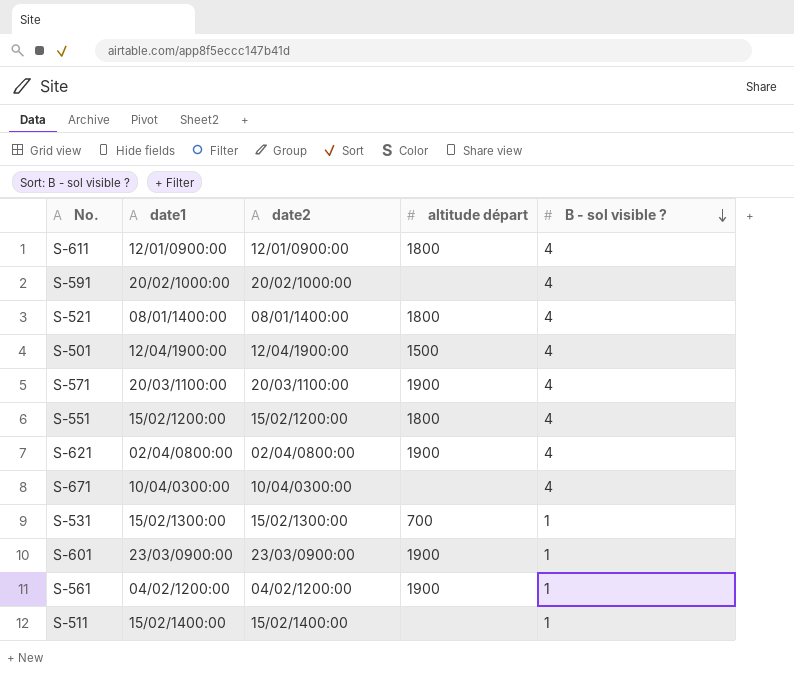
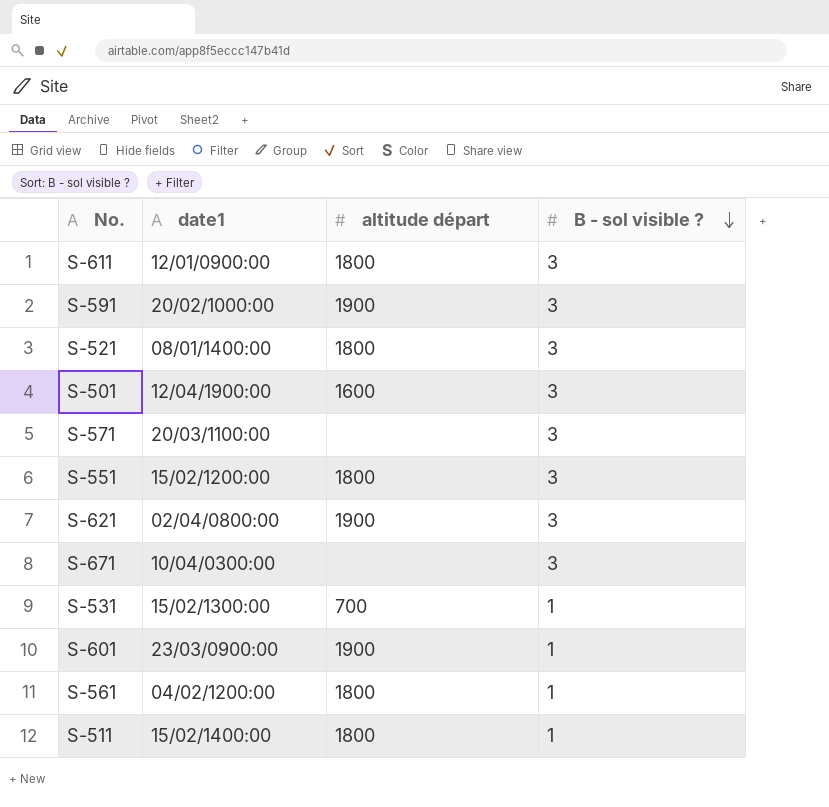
column date2 | position: 3 -> none
S-611 | B - sol visible ?: 4 -> 3
S-591 | altitude départ: none -> 1900
S-591 | B - sol visible ?: 4 -> 3
S-521 | B - sol visible ?: 4 -> 3
S-501 | altitude départ: 1500 -> 1600
S-501 | B - sol visible ?: 4 -> 3
S-571 | altitude départ: 1900 -> none
S-571 | B - sol visible ?: 4 -> 3
S-551 | B - sol visible ?: 4 -> 3
S-621 | B - sol visible ?: 4 -> 3
S-671 | B - sol visible ?: 4 -> 3
S-561 | altitude départ: 1900 -> 1800
S-511 | altitude départ: none -> 1800

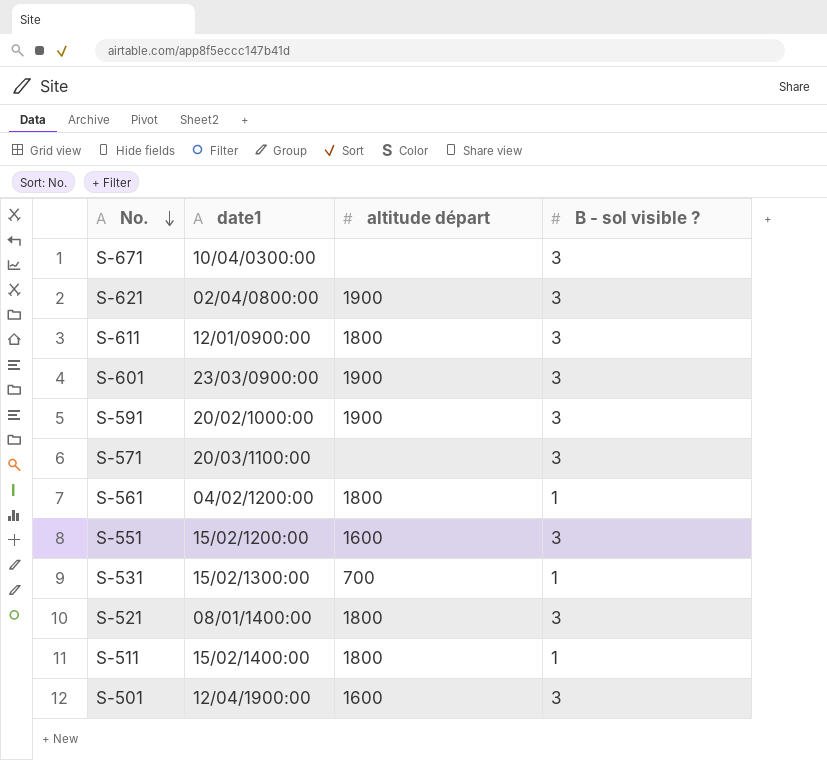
row order: B - sol visible ? descending -> No. descending
S-601 | B - sol visible ?: 1 -> 3
S-551 | altitude départ: 1800 -> 1600

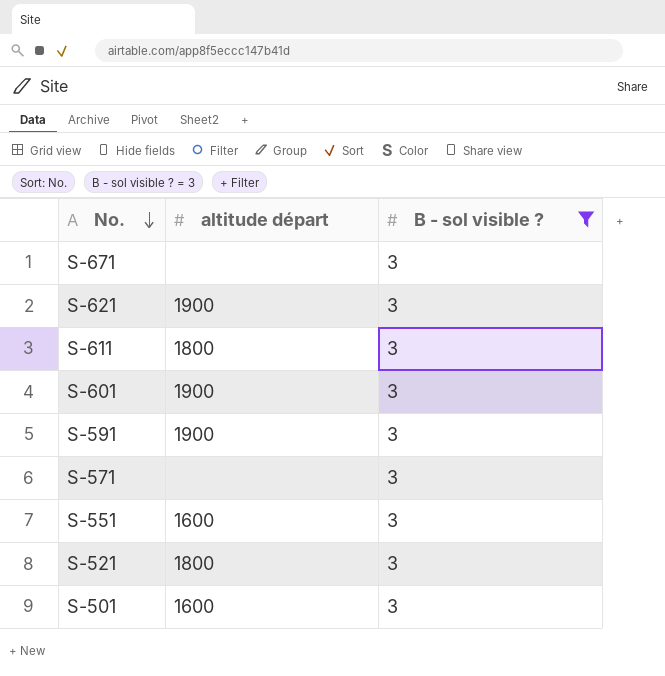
filter: none -> B - sol visible ? = 3
column date1 | position: 2 -> none

